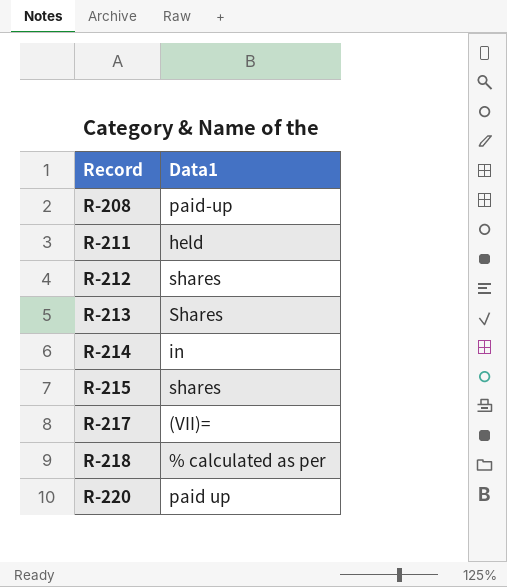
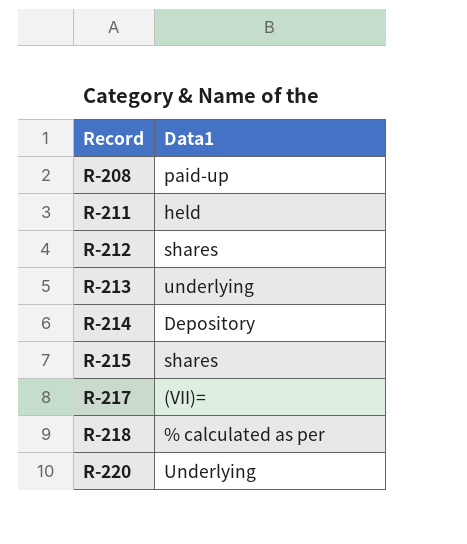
R-213 | Data1: Shares -> underlying
R-214 | Data1: in -> Depository
R-220 | Data1: paid up -> Underlying

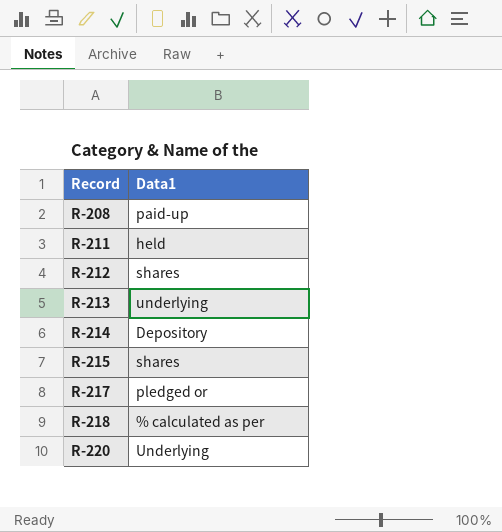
R-217 | Data1: (VII)= -> pledged or

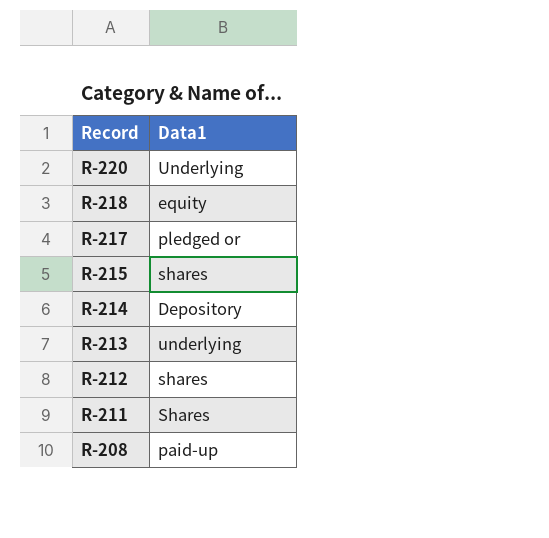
row order: Record ascending -> Record descending
R-218 | Data1: % calculated as per -> equity
R-211 | Data1: held -> Shares

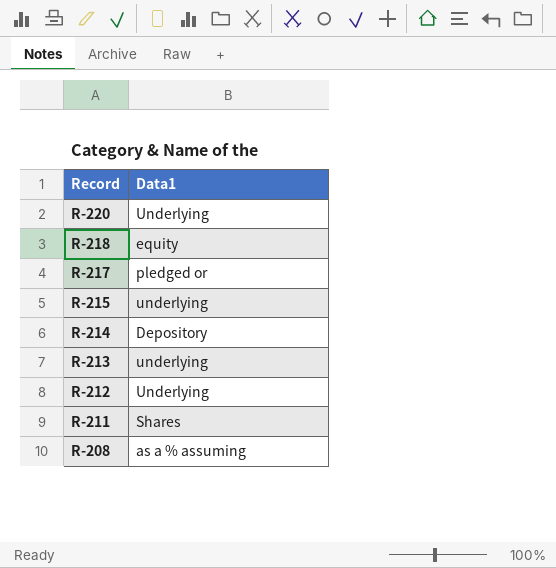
R-215 | Data1: shares -> underlying
R-212 | Data1: shares -> Underlying
R-208 | Data1: paid-up -> as a % assuming

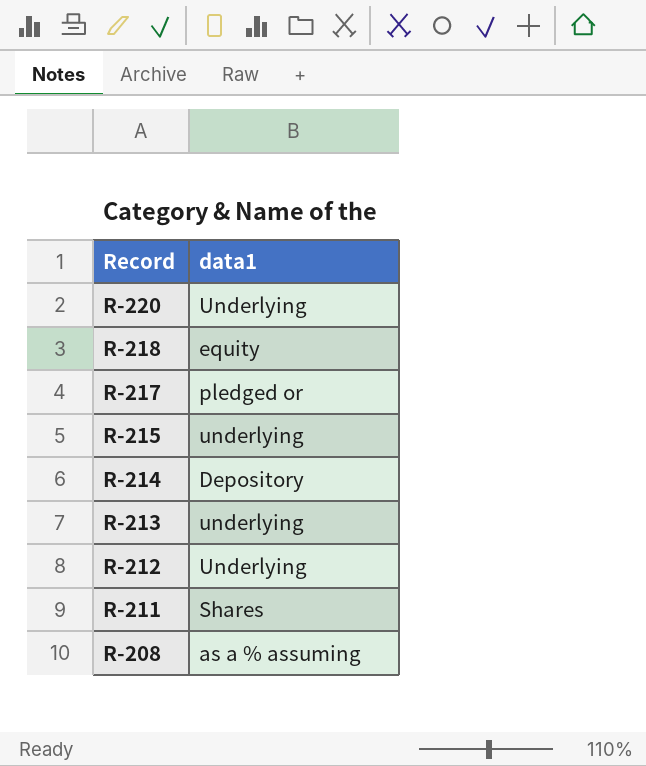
column name: Data1 -> data1

